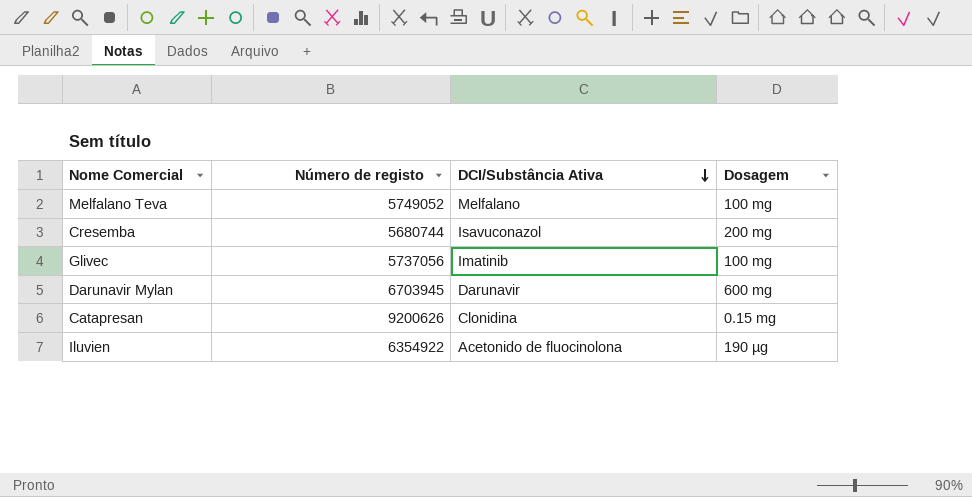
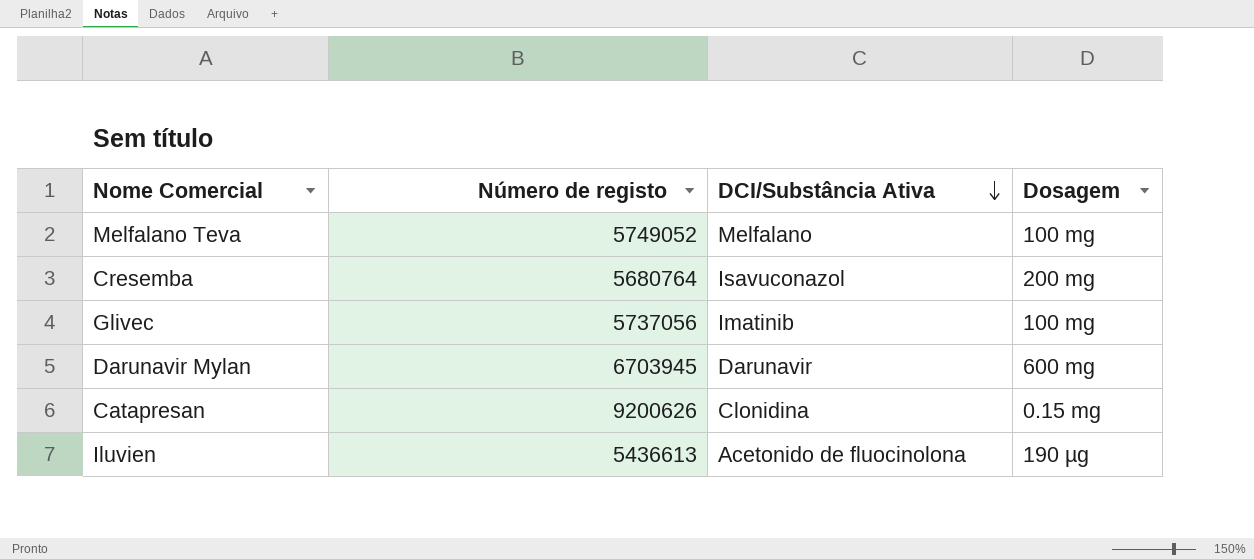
Cresemba | Número de registo: 5680744 -> 5680764
Iluvien | Número de registo: 6354922 -> 5436613

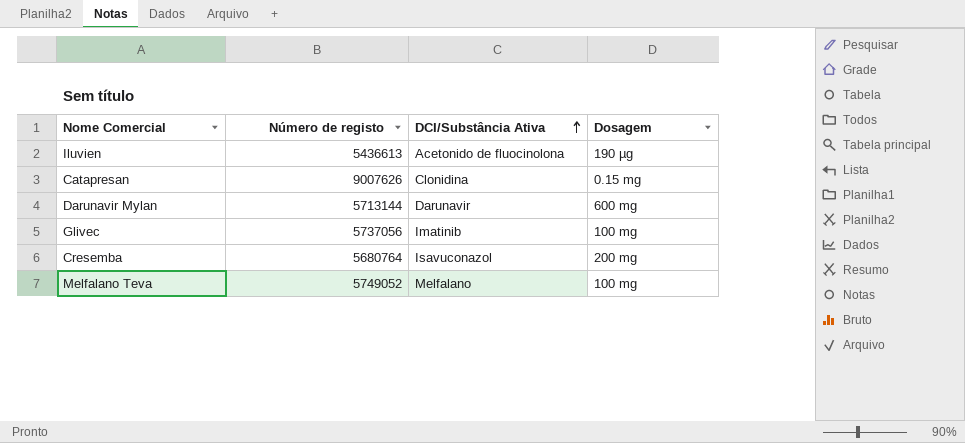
row order: DCI/Substância Ativa descending -> DCI/Substância Ativa ascending
Catapresan | Número de registo: 9200626 -> 9007626
Darunavir Mylan | Número de registo: 6703945 -> 5713144

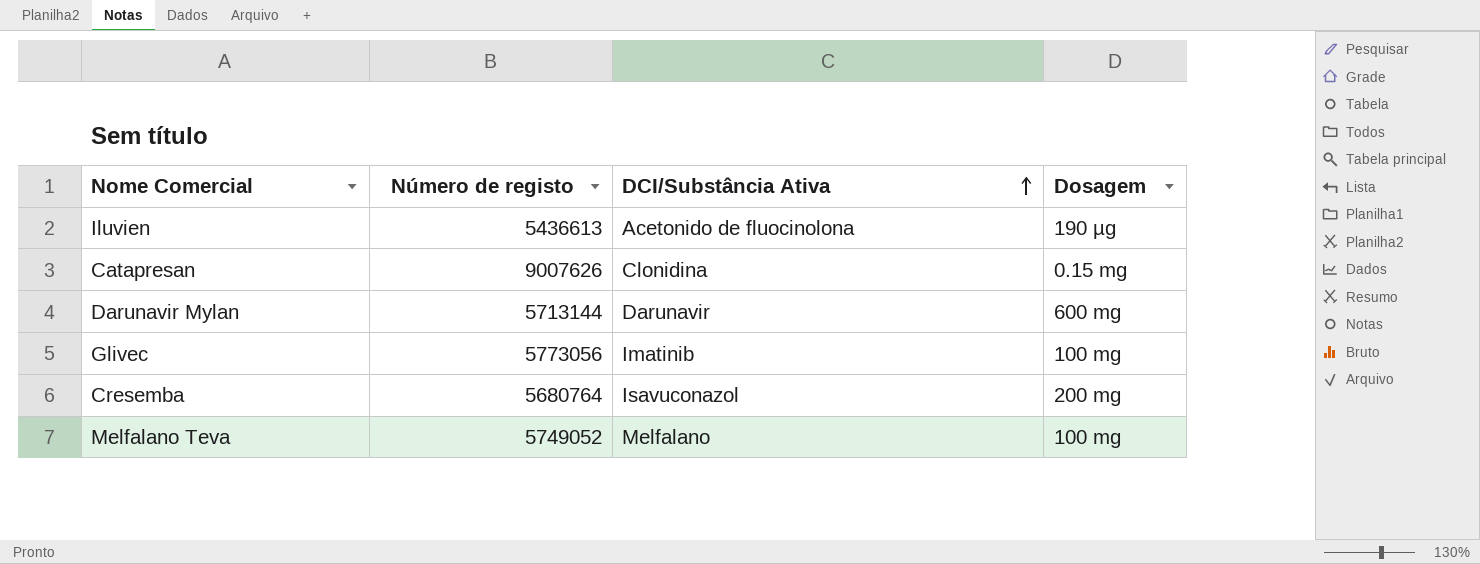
Glivec | Número de registo: 5737056 -> 5773056

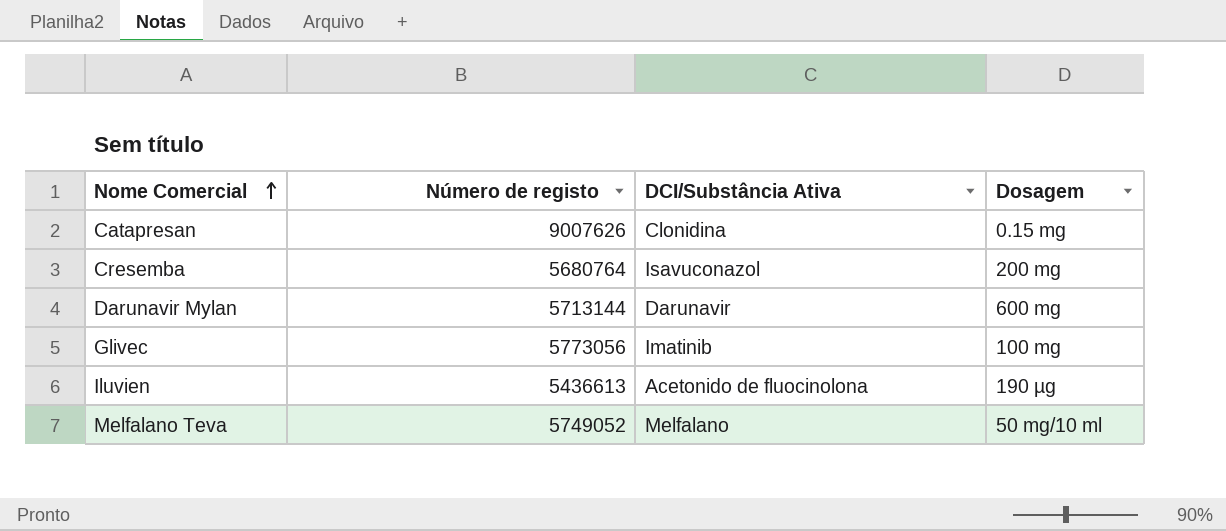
row order: DCI/Substância Ativa ascending -> Nome Comercial ascending
Melfalano Teva | Dosagem: 100 mg -> 50 mg/10 ml

